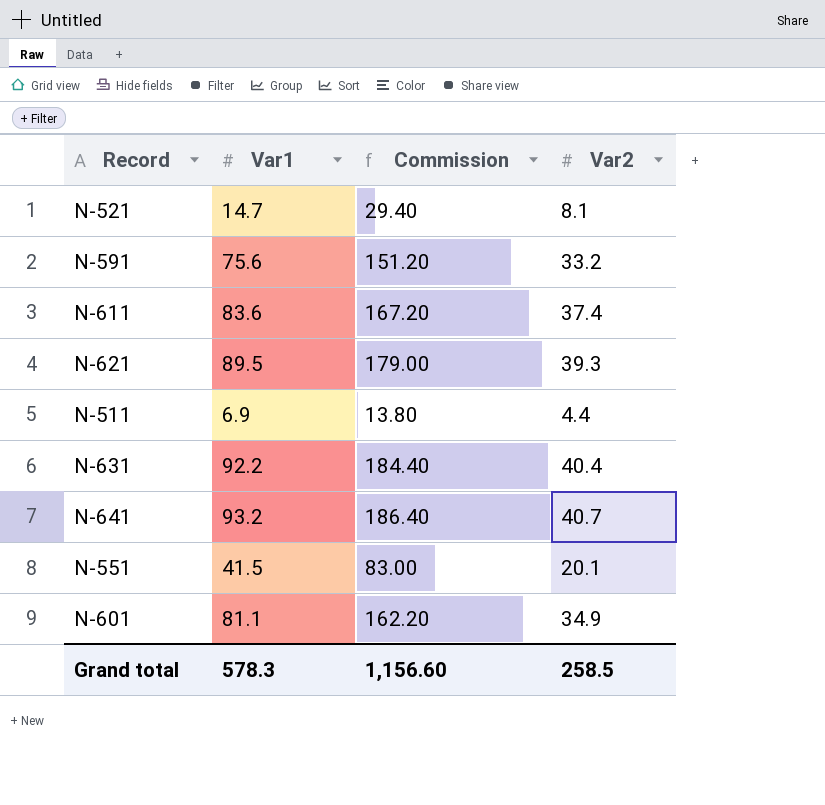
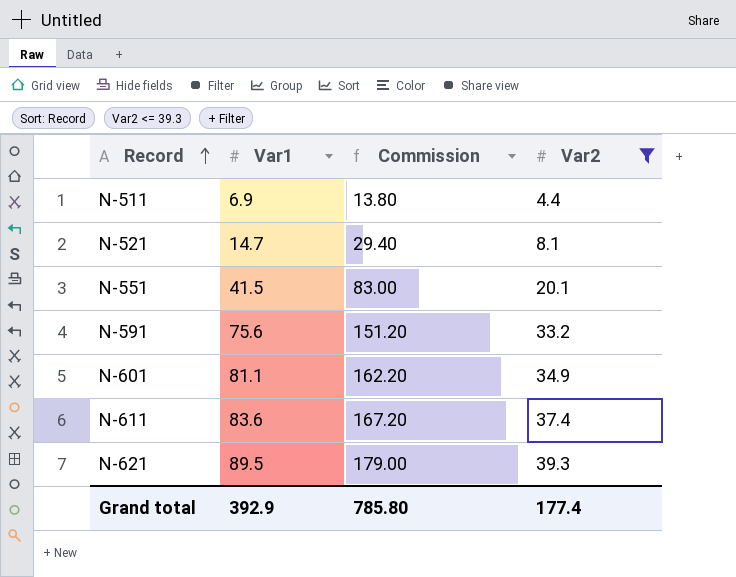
filter: none -> Var2 <= 39.3
row order: none -> Record ascending
Grand total | Var1: 578.3 -> 392.9
Grand total | Commission: 1,156.60 -> 785.80
Grand total | Var2: 258.5 -> 177.4

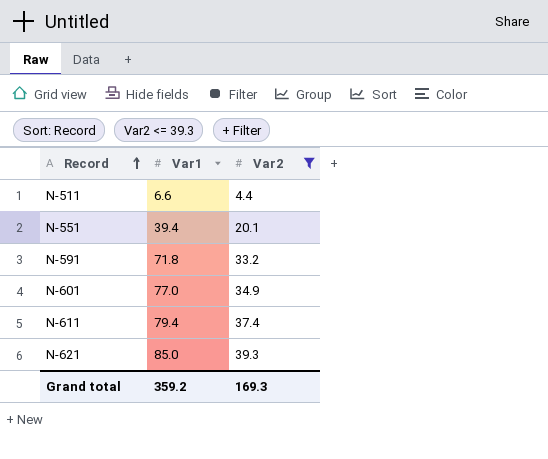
column Commission | formula: [Var1] * 2 -> none
row N-521: 14.7 | 29.40 | 8.1 -> none
N-511 | Var1: 6.9 -> 6.6
N-551 | Var1: 41.5 -> 39.4
N-591 | Var1: 75.6 -> 71.8
N-601 | Var1: 81.1 -> 77.0
N-611 | Var1: 83.6 -> 79.4
N-621 | Var1: 89.5 -> 85.0
Grand total | Var1: 392.9 -> 359.2
Grand total | Var2: 177.4 -> 169.3

